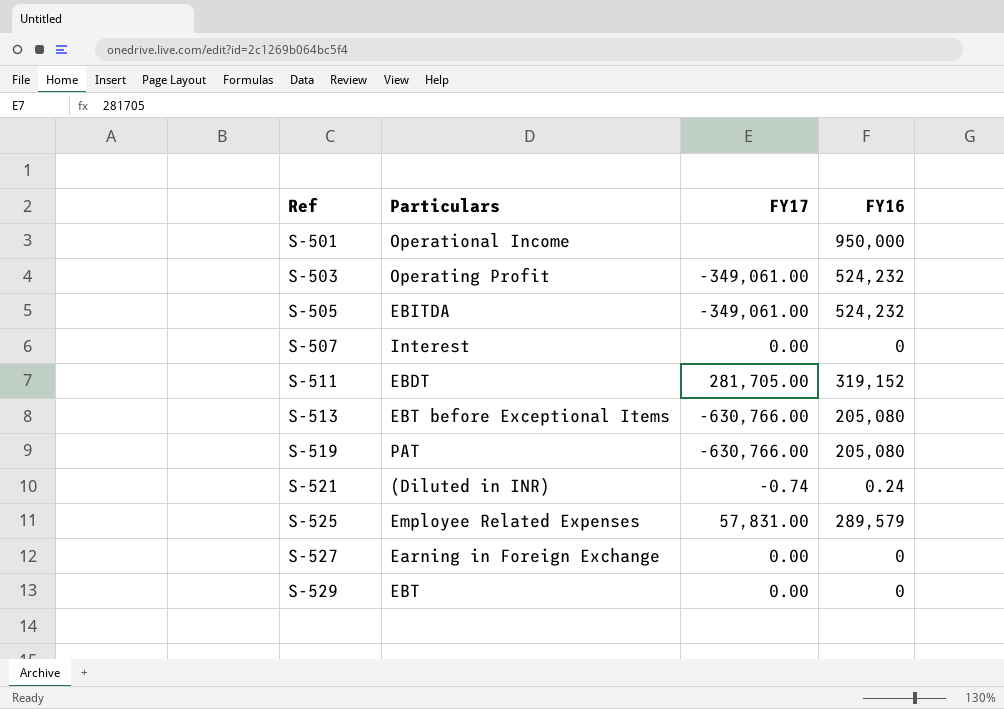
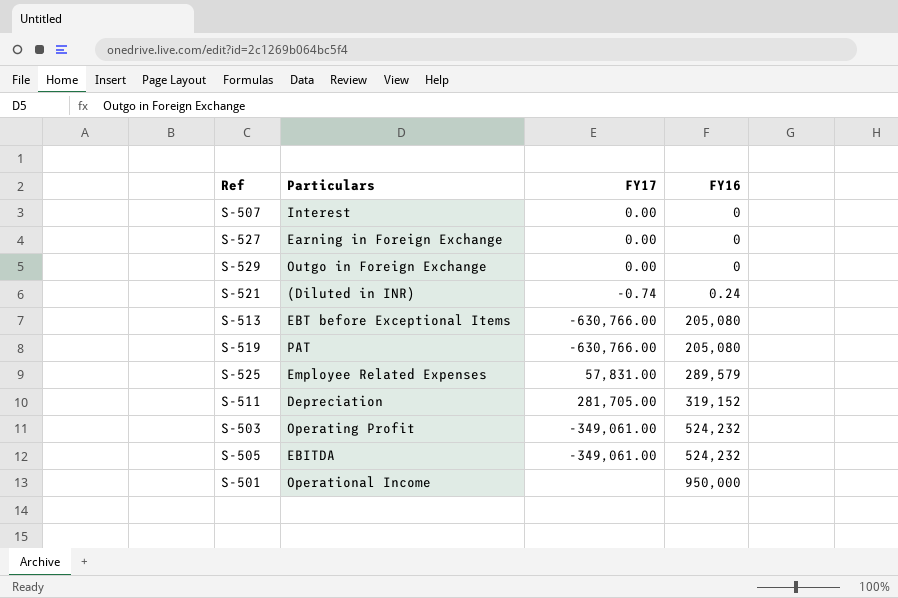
row order: Ref ascending -> FY16 ascending
S-529 | Particulars: EBT -> Outgo in Foreign Exchange
S-511 | Particulars: EBDT -> Depreciation

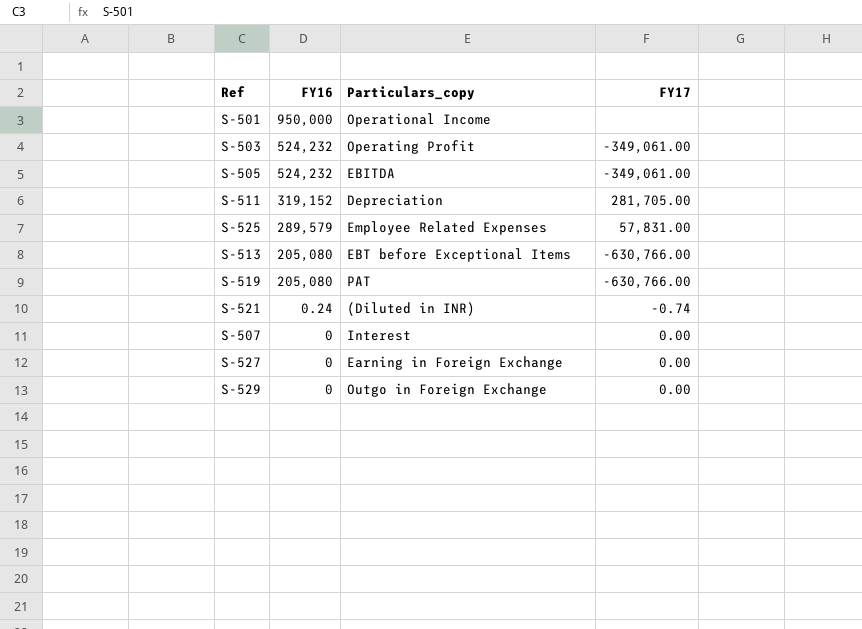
row order: FY16 ascending -> FY16 descending
column FY16 | position: 4 -> 2
column name: Particulars -> Particulars_copy

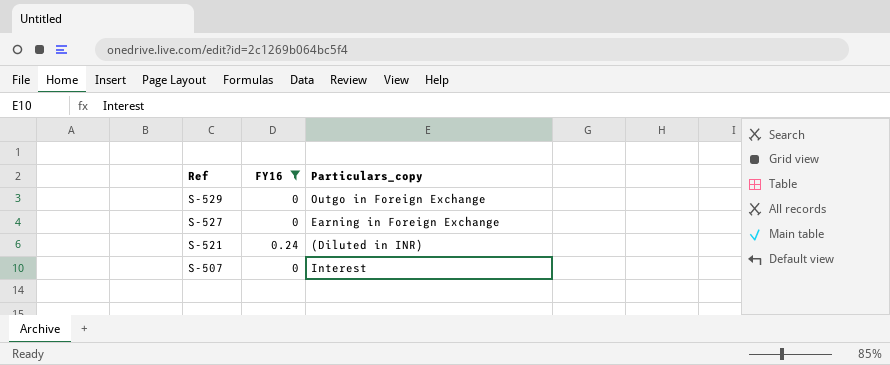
filter: none -> FY16 <= 0.24
row order: FY16 descending -> Ref descending
column FY17 | position: 4 -> none

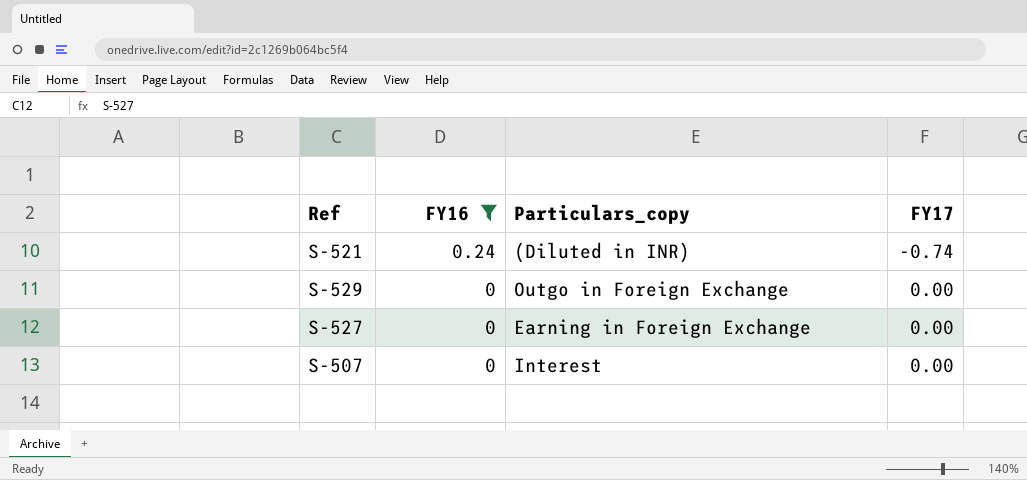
row order: Ref descending -> FY16 descending
column FY17 | position: none -> 4

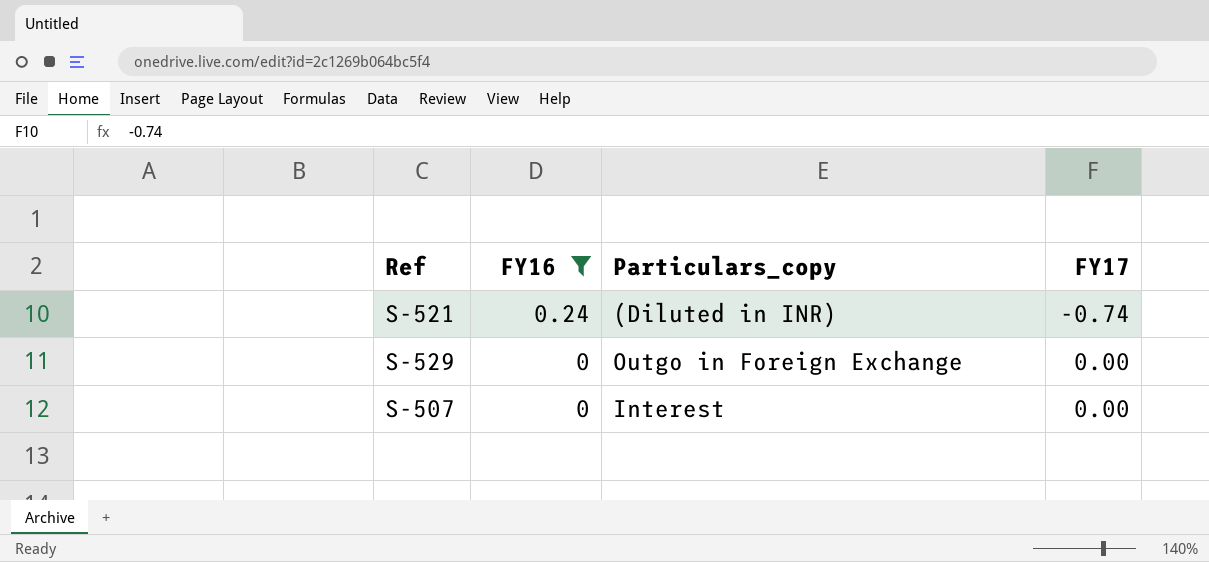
row S-527: 0 | Earning in Foreign Exchange | 0.00 -> none

